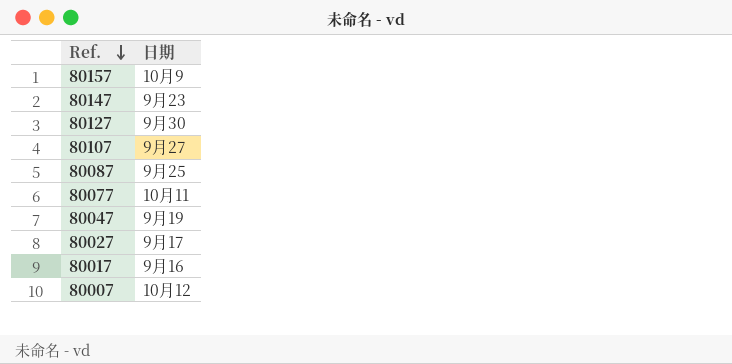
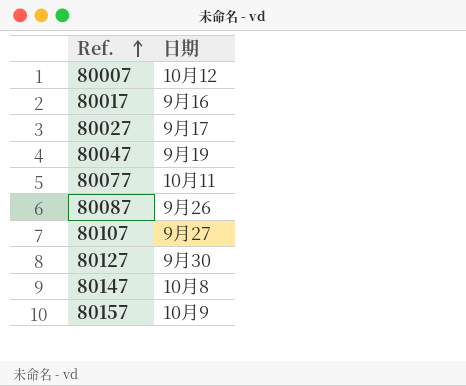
row order: Ref. descending -> Ref. ascending
80087 | 日期: 9月25 -> 9月26
80147 | 日期: 9月23 -> 10月8

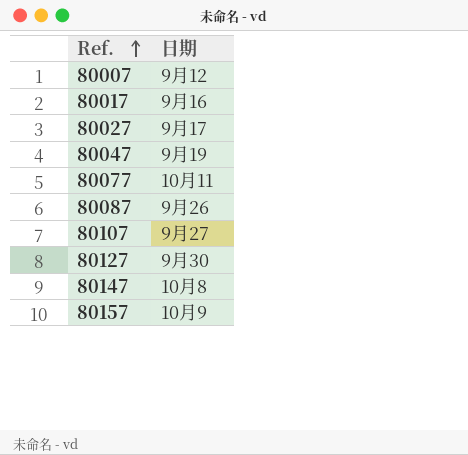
80007 | 日期: 10月12 -> 9月12

